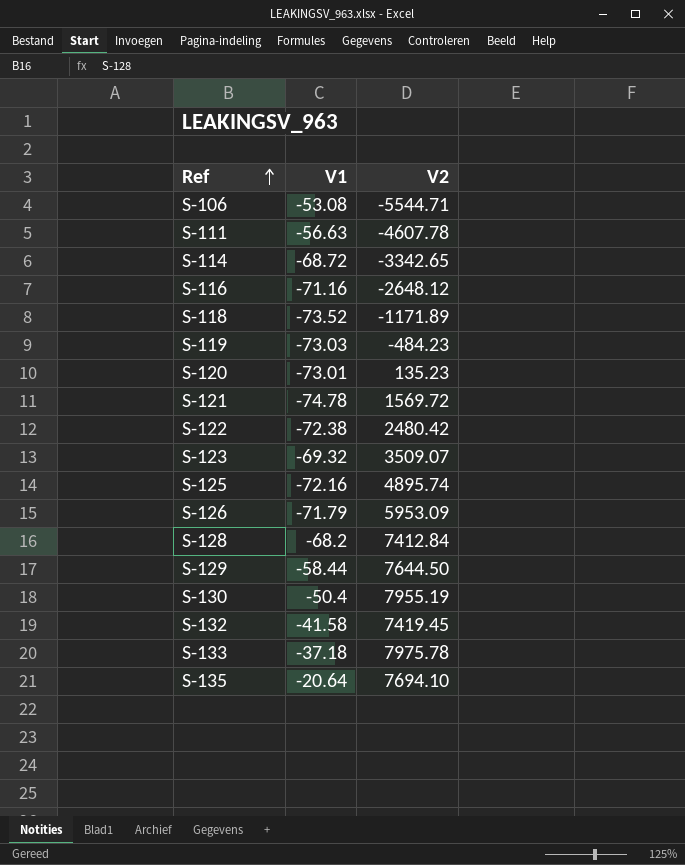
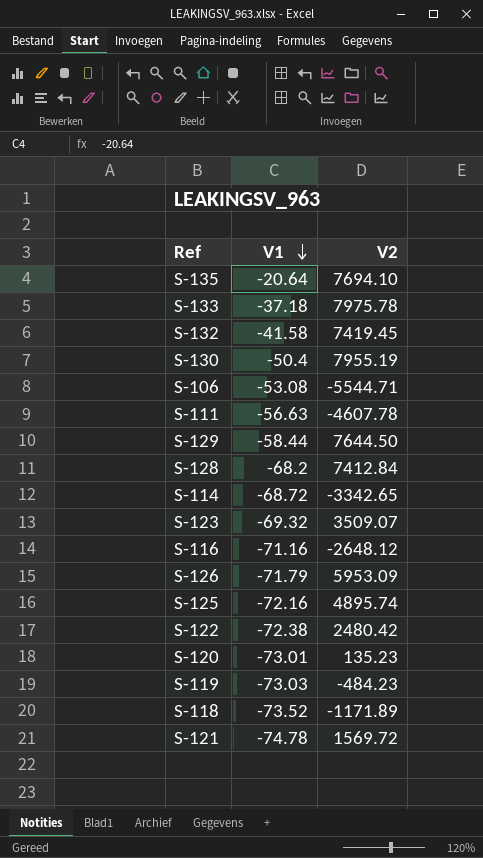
row order: Ref ascending -> V1 descending

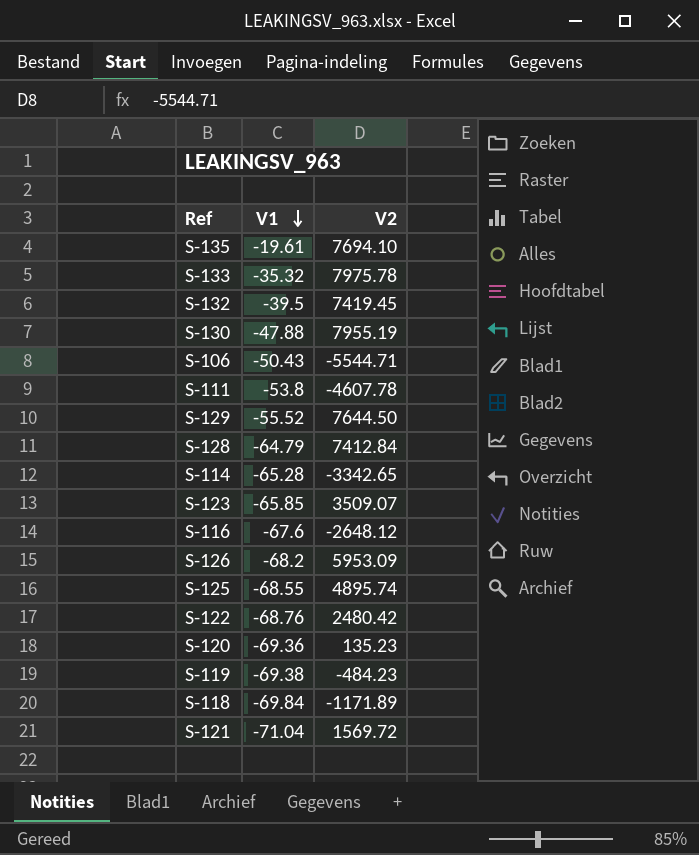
S-135 | V1: -20.64 -> -19.61
S-133 | V1: -37.18 -> -35.32
S-132 | V1: -41.58 -> -39.5
S-130 | V1: -50.4 -> -47.88
S-106 | V1: -53.08 -> -50.43
S-111 | V1: -56.63 -> -53.8
S-129 | V1: -58.44 -> -55.52
S-128 | V1: -68.2 -> -64.79
S-114 | V1: -68.72 -> -65.28
S-123 | V1: -69.32 -> -65.85
S-116 | V1: -71.16 -> -67.6
S-126 | V1: -71.79 -> -68.2
S-125 | V1: -72.16 -> -68.55
S-122 | V1: -72.38 -> -68.76
S-120 | V1: -73.01 -> -69.36
S-119 | V1: -73.03 -> -69.38
S-118 | V1: -73.52 -> -69.84
S-121 | V1: -74.78 -> -71.04

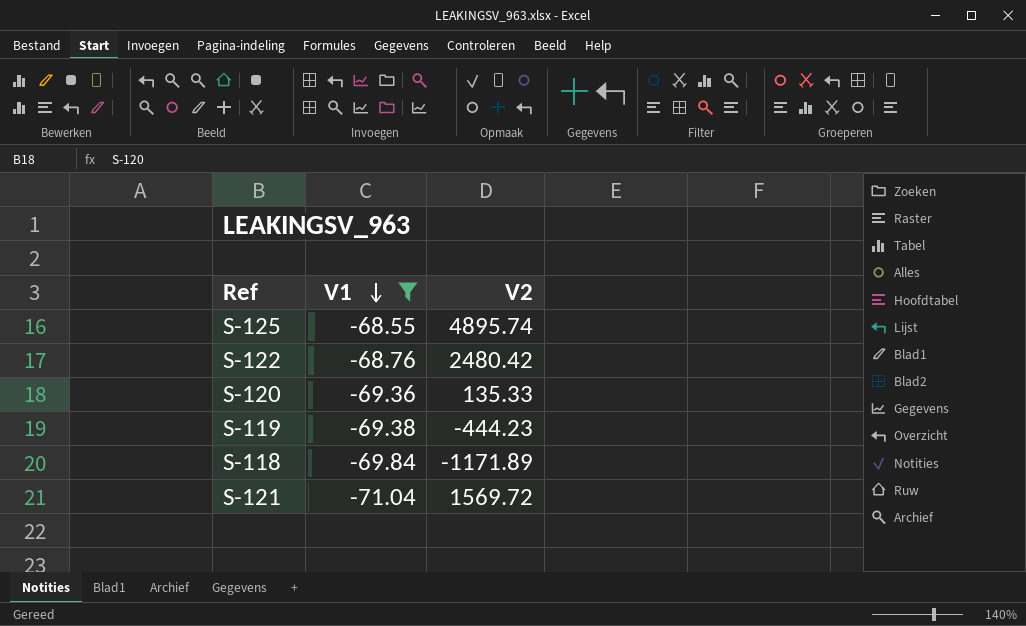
filter: none -> V1 <= -68.55
S-120 | V2: 135.23 -> 135.33
S-119 | V2: -484.23 -> -444.23

